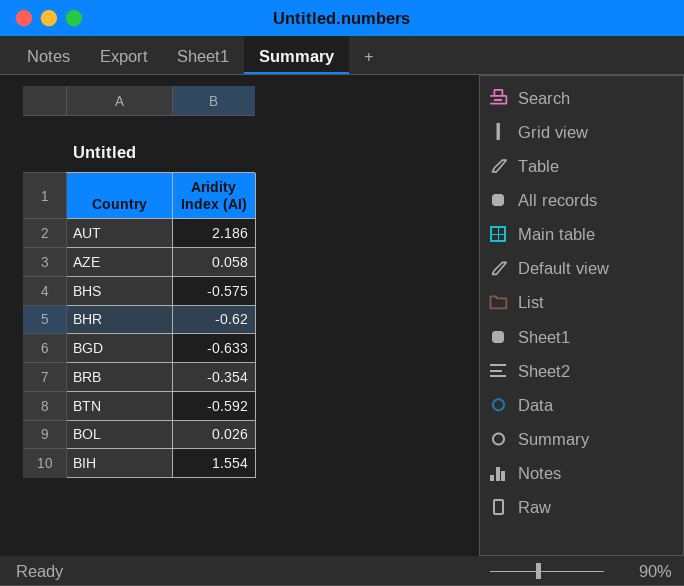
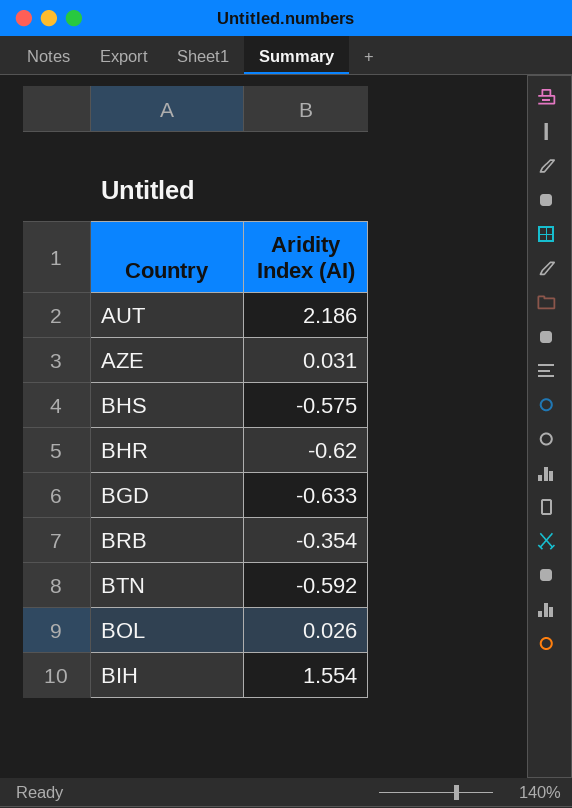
AZE | Aridity Index (AI): 0.058 -> 0.031

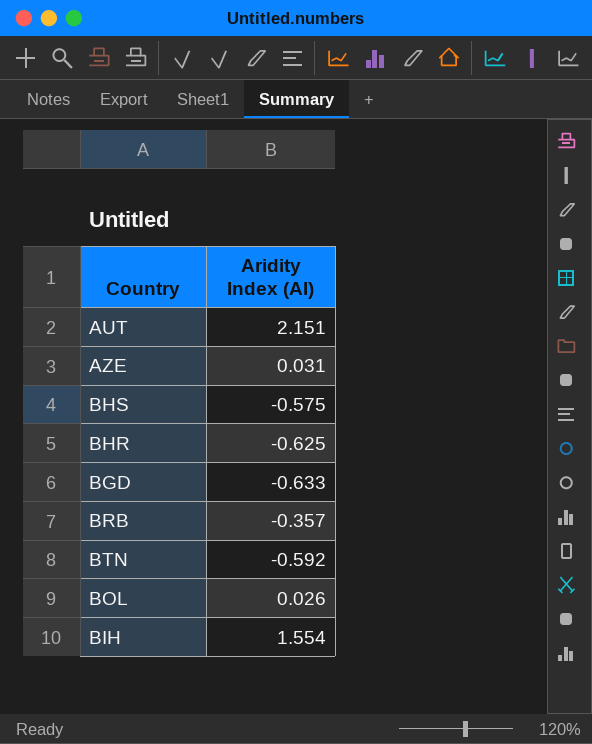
AUT | Aridity Index (AI): 2.186 -> 2.151
BHR | Aridity Index (AI): -0.62 -> -0.625
BRB | Aridity Index (AI): -0.354 -> -0.357

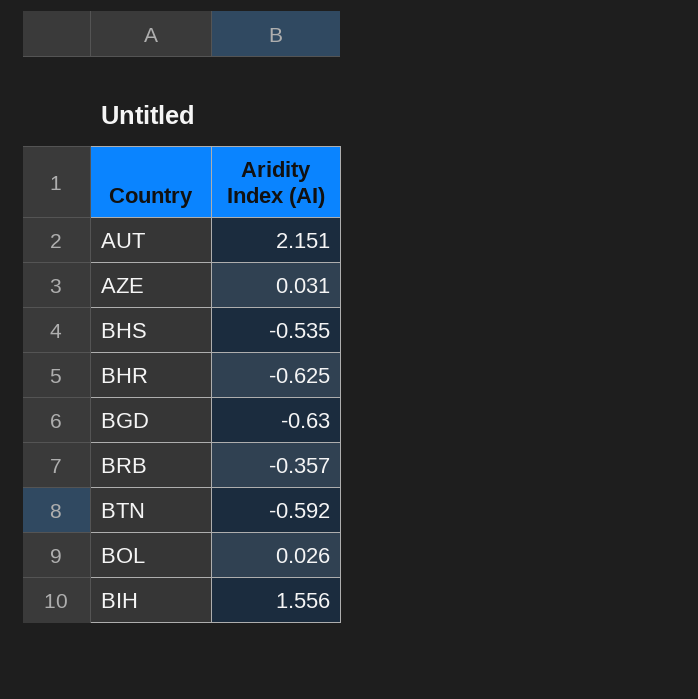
BHS | Aridity Index (AI): -0.575 -> -0.535
BGD | Aridity Index (AI): -0.633 -> -0.63
BIH | Aridity Index (AI): 1.554 -> 1.556

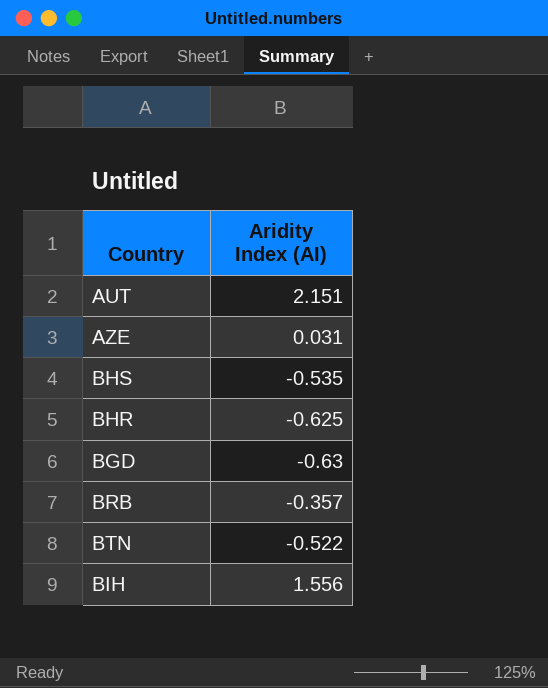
row BOL: 0.026 -> none
BTN | Aridity Index (AI): -0.592 -> -0.522

